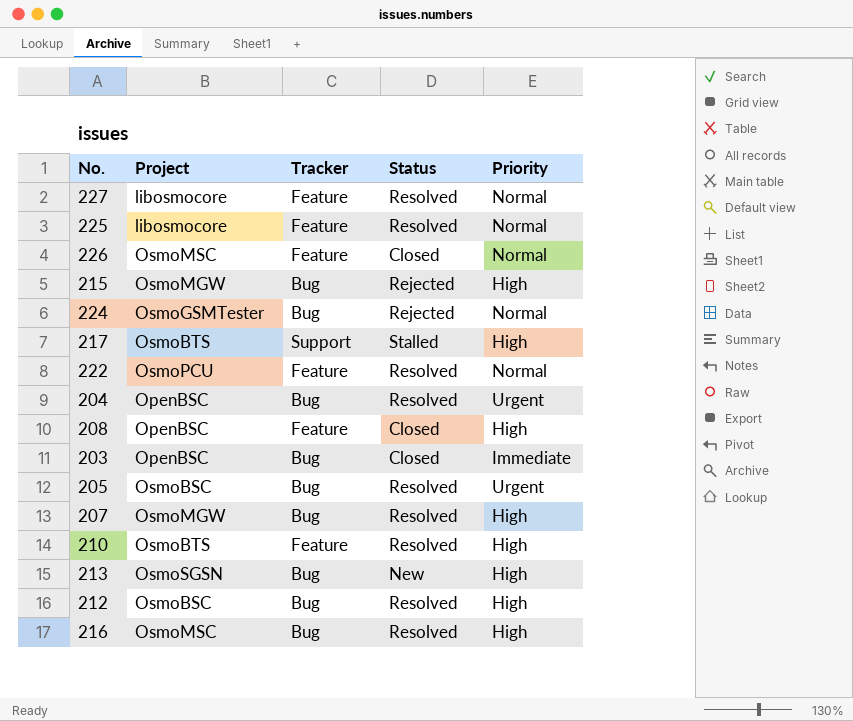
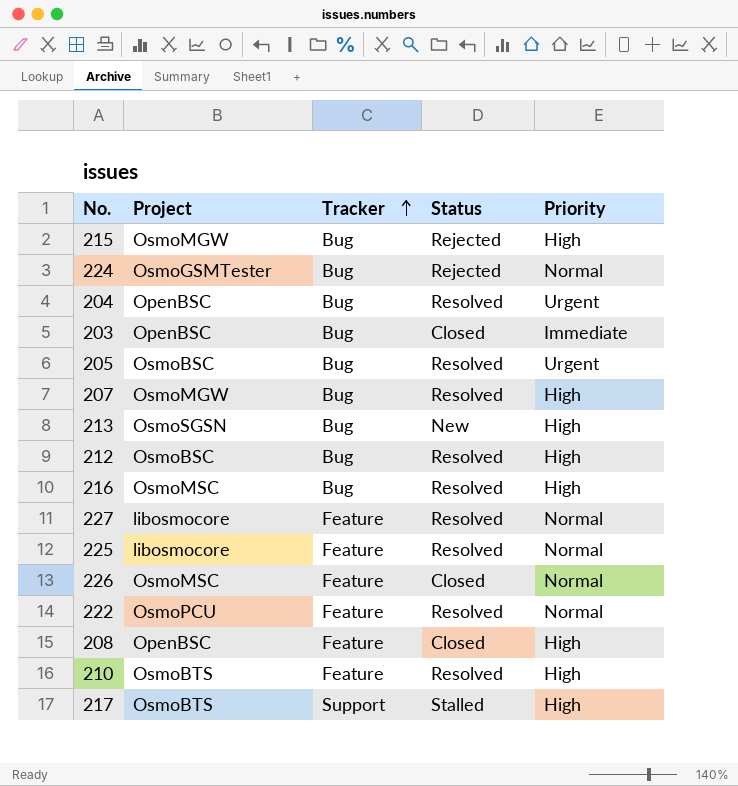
row order: none -> Tracker ascending

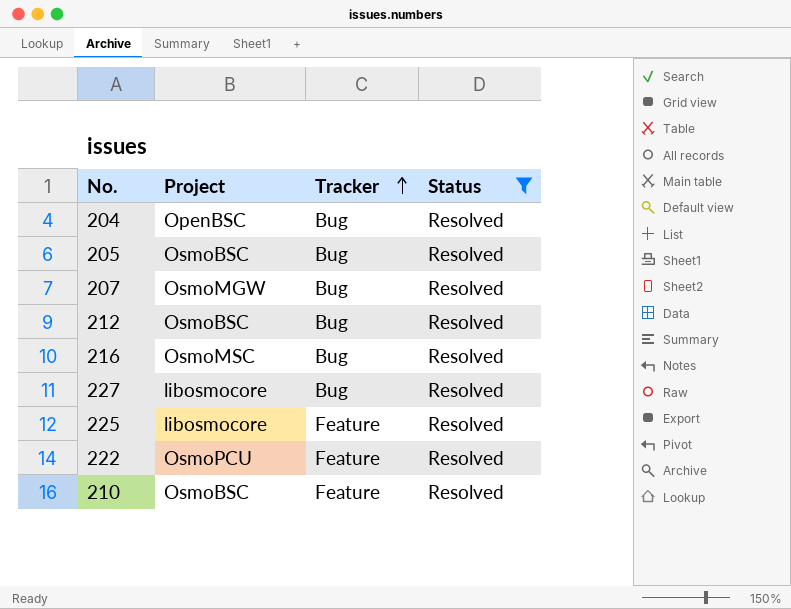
filter: none -> Status = Resolved
column Priority | position: 5 -> none
227 | Tracker: Feature -> Bug
210 | Project: OsmoBTS -> OsmoBSC

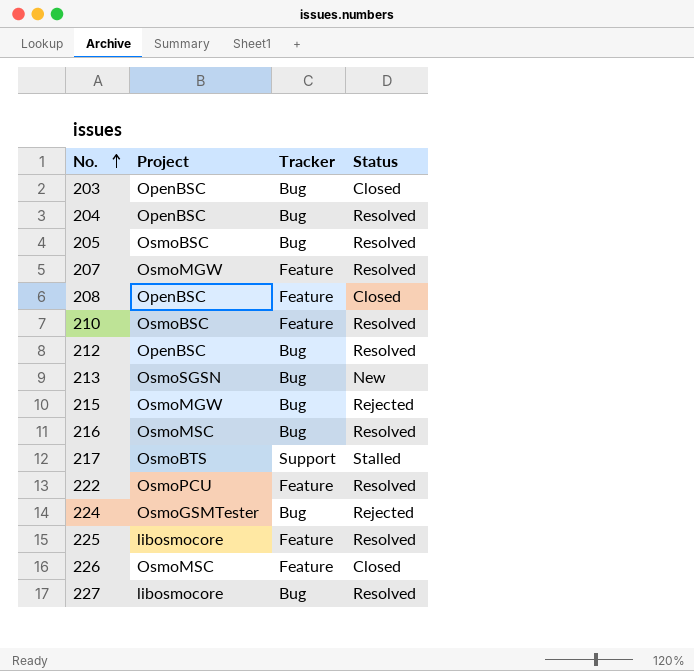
filter: Status = Resolved -> none
row order: Tracker ascending -> No. ascending
207 | Tracker: Bug -> Feature
212 | Project: OsmoBSC -> OpenBSC

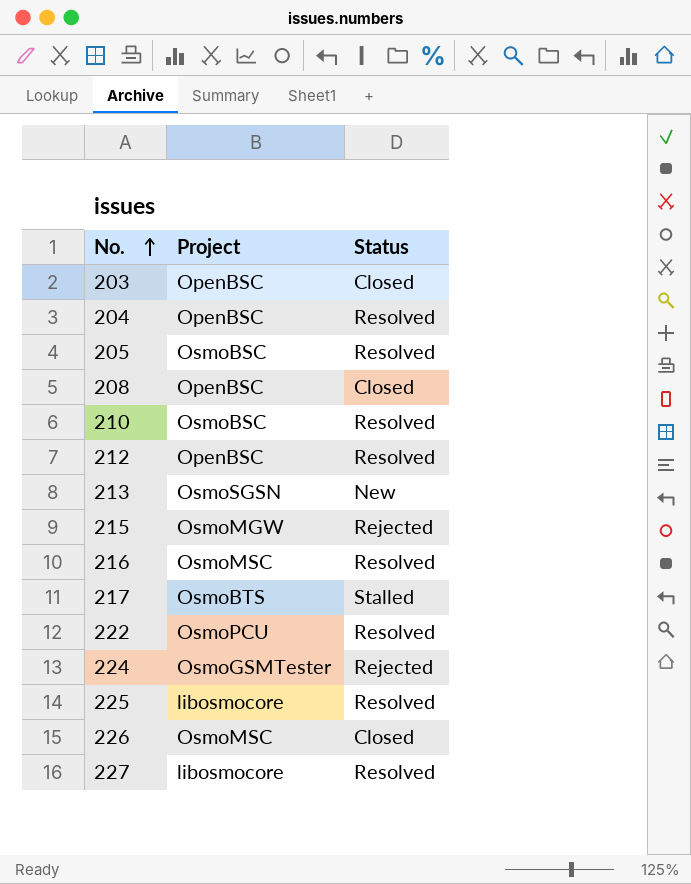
column Tracker | position: 3 -> none
row 207: OsmoMGW | Feature | Resolved -> none

